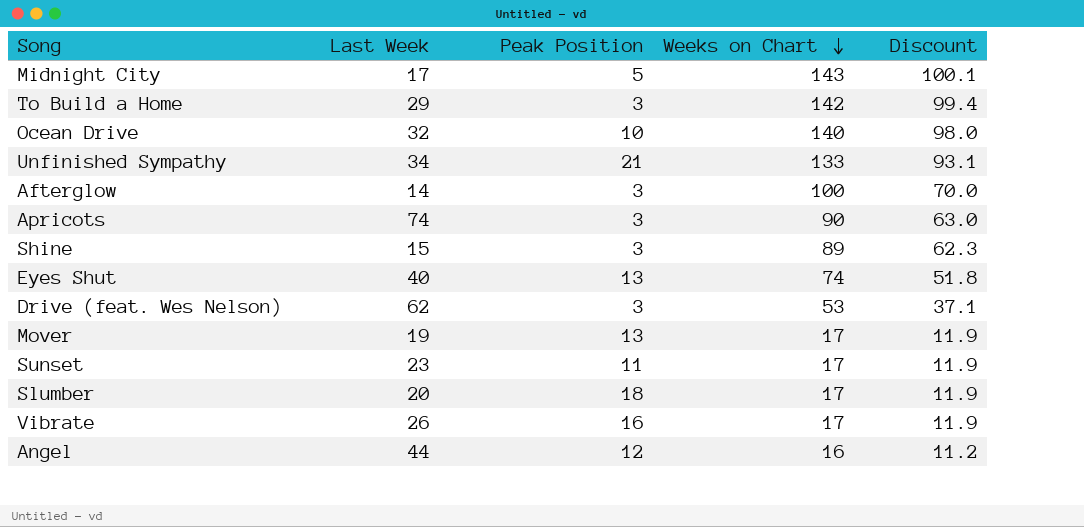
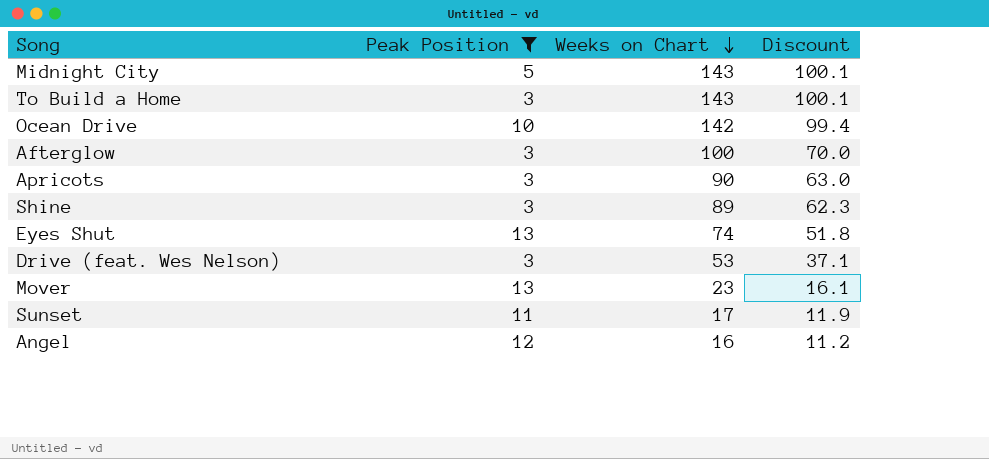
filter: none -> Peak Position <= 13
column Last Week | position: 2 -> none
To Build a Home | Weeks on Chart: 142 -> 143
To Build a Home | Discount: 99.4 -> 100.1
Ocean Drive | Weeks on Chart: 140 -> 142
Ocean Drive | Discount: 98.0 -> 99.4
Mover | Weeks on Chart: 17 -> 23
Mover | Discount: 11.9 -> 16.1

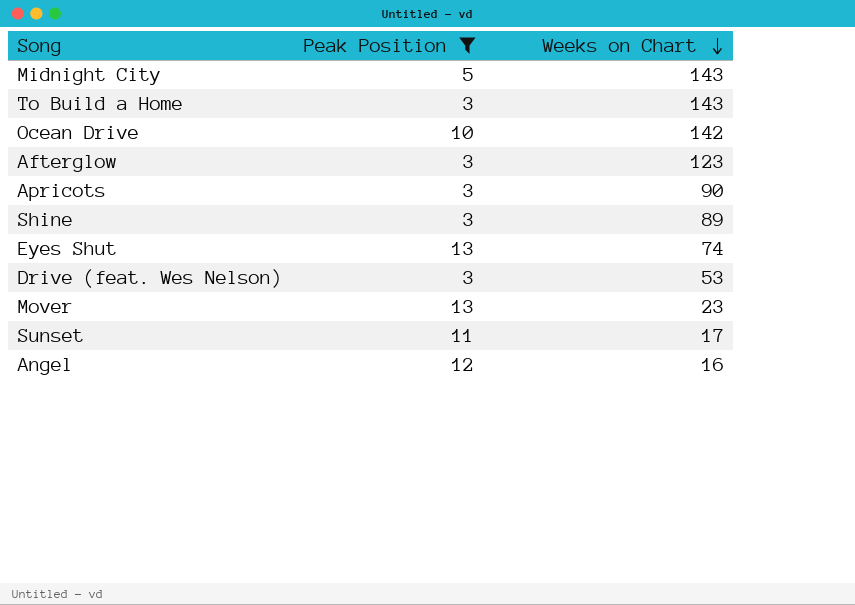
column Discount | formula: [Weeks on Chart] * 0.7 -> none
Afterglow | Weeks on Chart: 100 -> 123

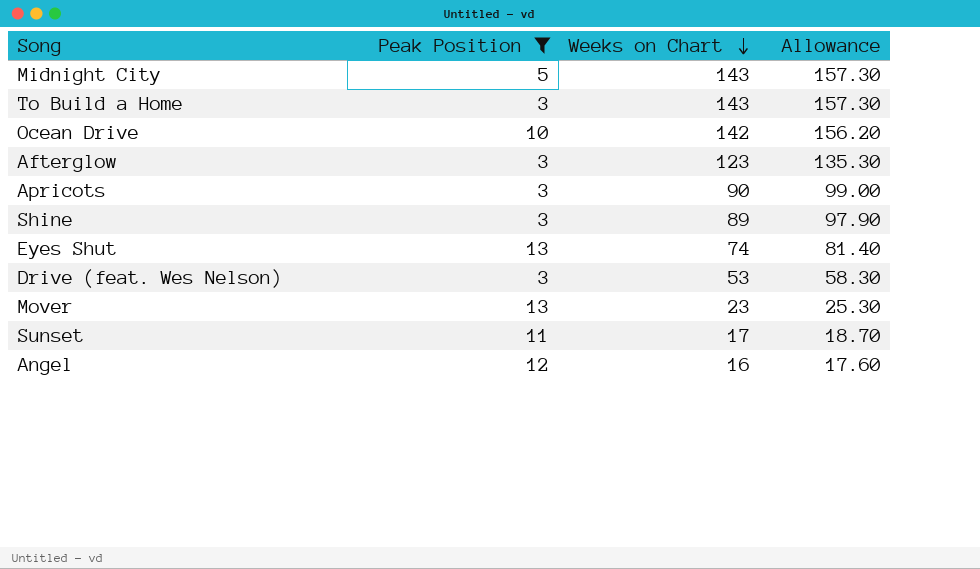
column Allowance | formula: none -> [Weeks on Chart] * 1.1

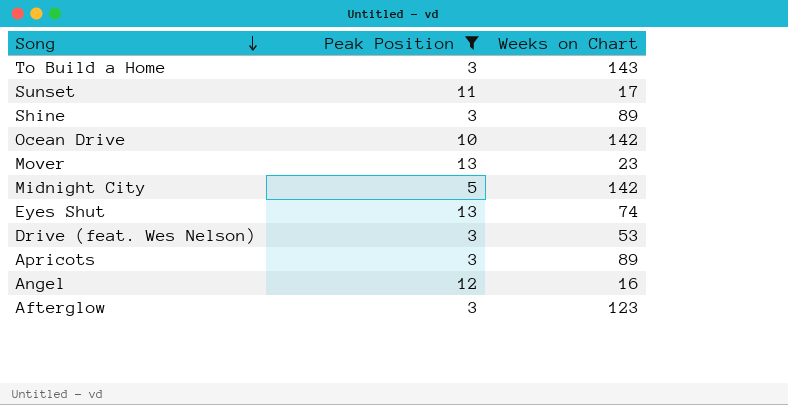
row order: Weeks on Chart descending -> Song descending
column Allowance | formula: [Weeks on Chart] * 1.1 -> none
Midnight City | Weeks on Chart: 143 -> 142
Apricots | Weeks on Chart: 90 -> 89

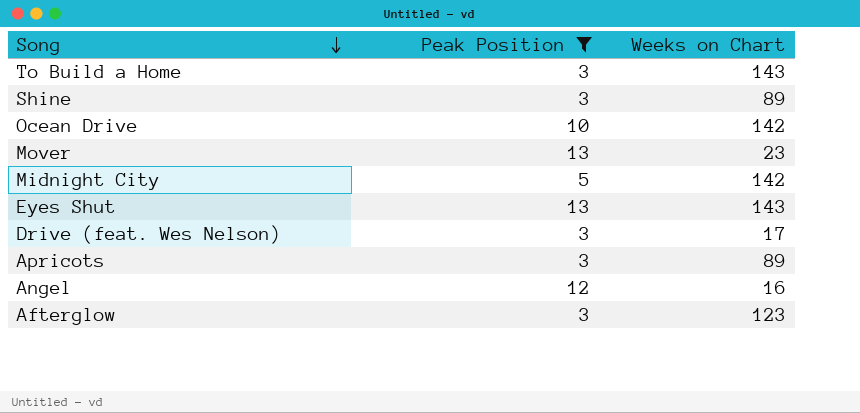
row Sunset: 11 | 17 -> none
Eyes Shut | Weeks on Chart: 74 -> 143
Drive (feat. Wes Nelson) | Weeks on Chart: 53 -> 17

